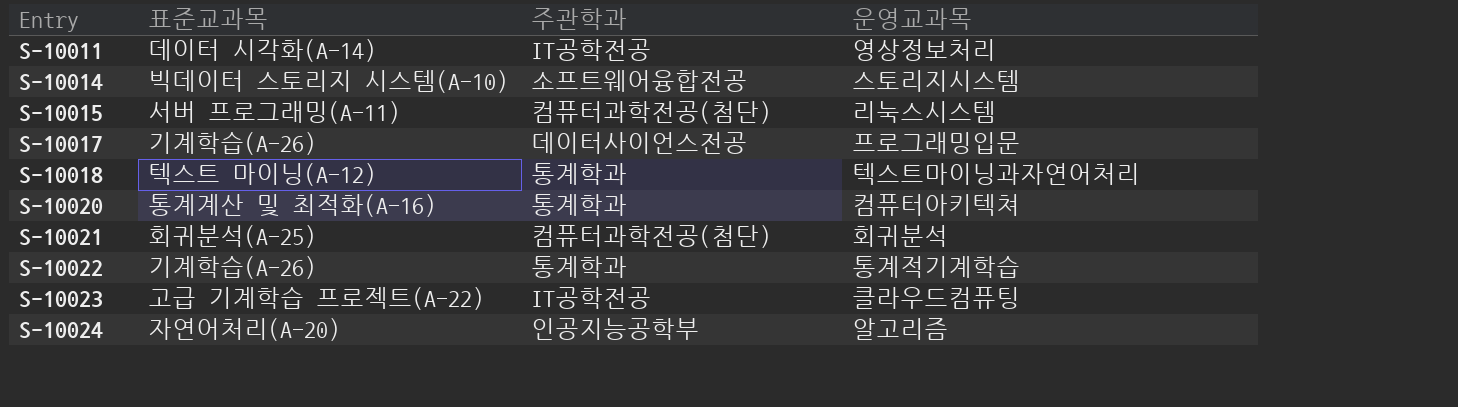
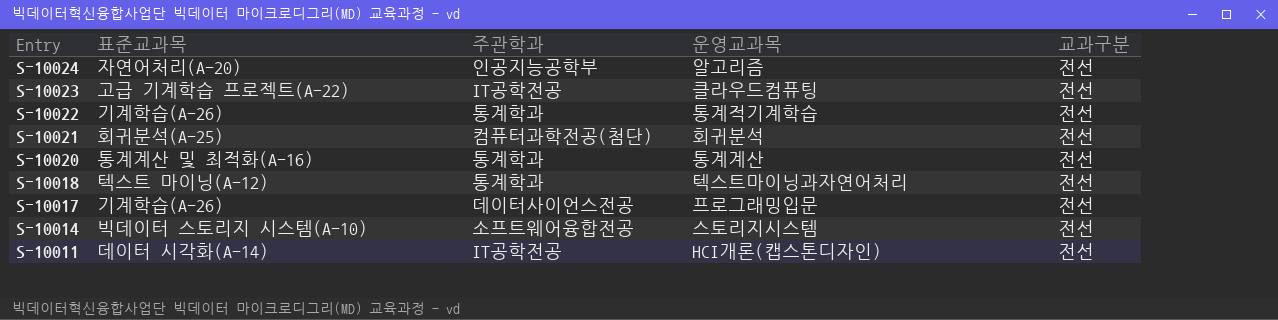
row order: Entry ascending -> Entry descending
column 교과구분 | position: none -> 5
row S-10015: 서버 프로그래밍(A-11) | 컴퓨터과학전공(첨단) | 리눅스시스템 -> none
S-10020 | 운영교과목: 컴퓨터아키텍쳐 -> 통계계산
S-10011 | 운영교과목: 영상정보처리 -> HCI개론(캡스톤디자인)

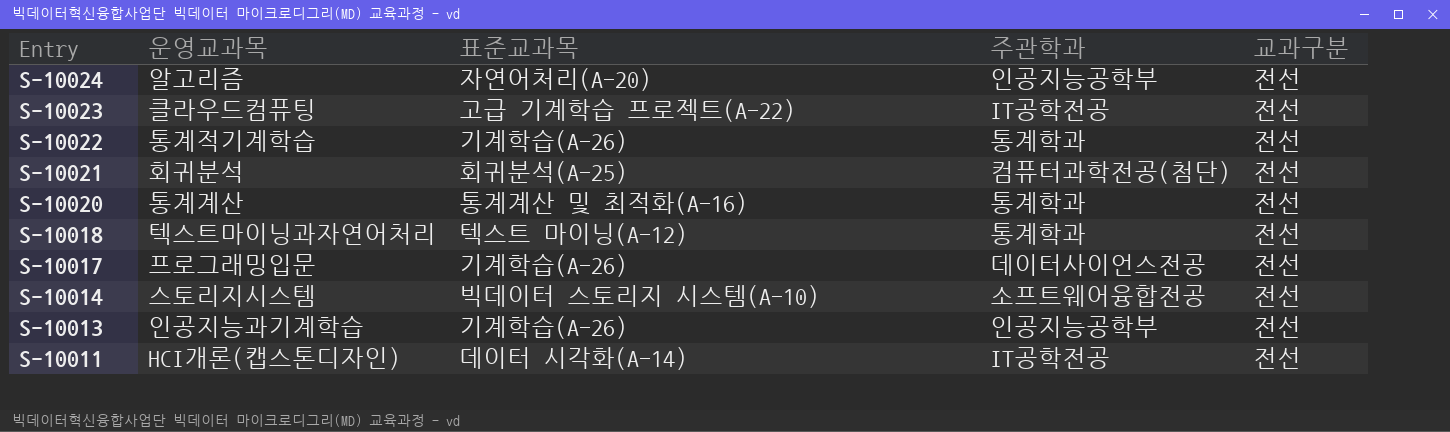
column 운영교과목 | position: 4 -> 2
row S-10013: none -> 인공지능과기계학습 | 기계학습(A-26) | 인공지능공학부 | 전선

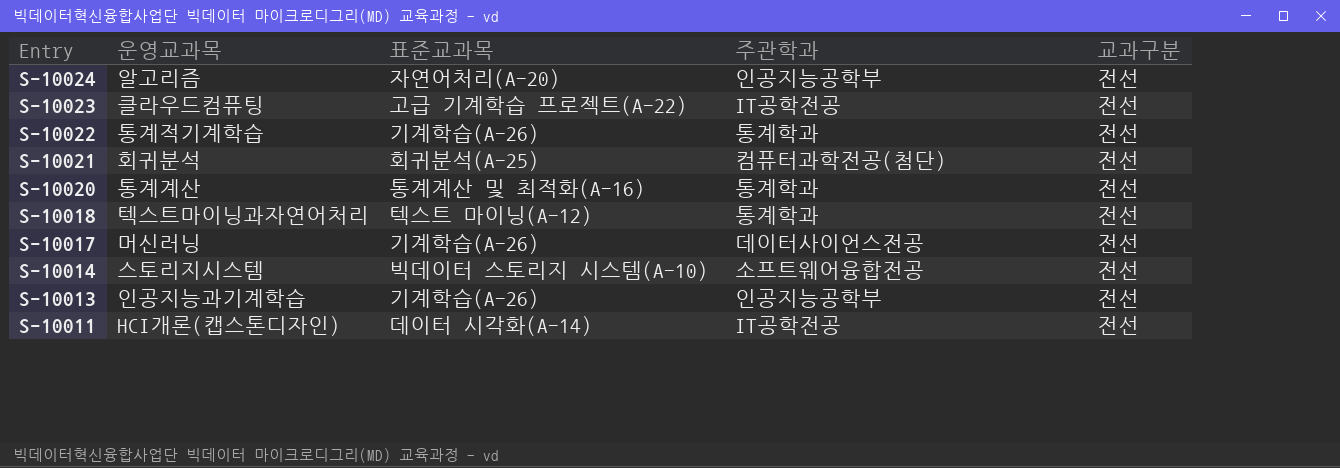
S-10017 | 운영교과목: 프로그래밍입문 -> 머신러닝

